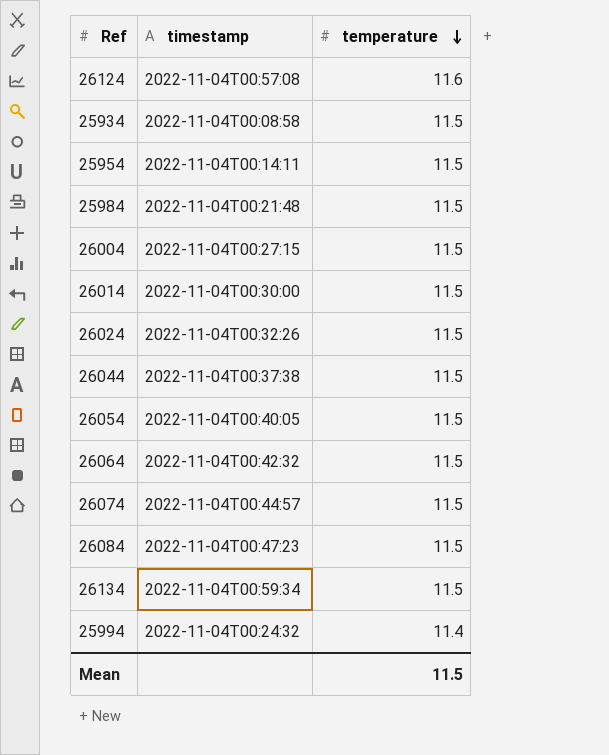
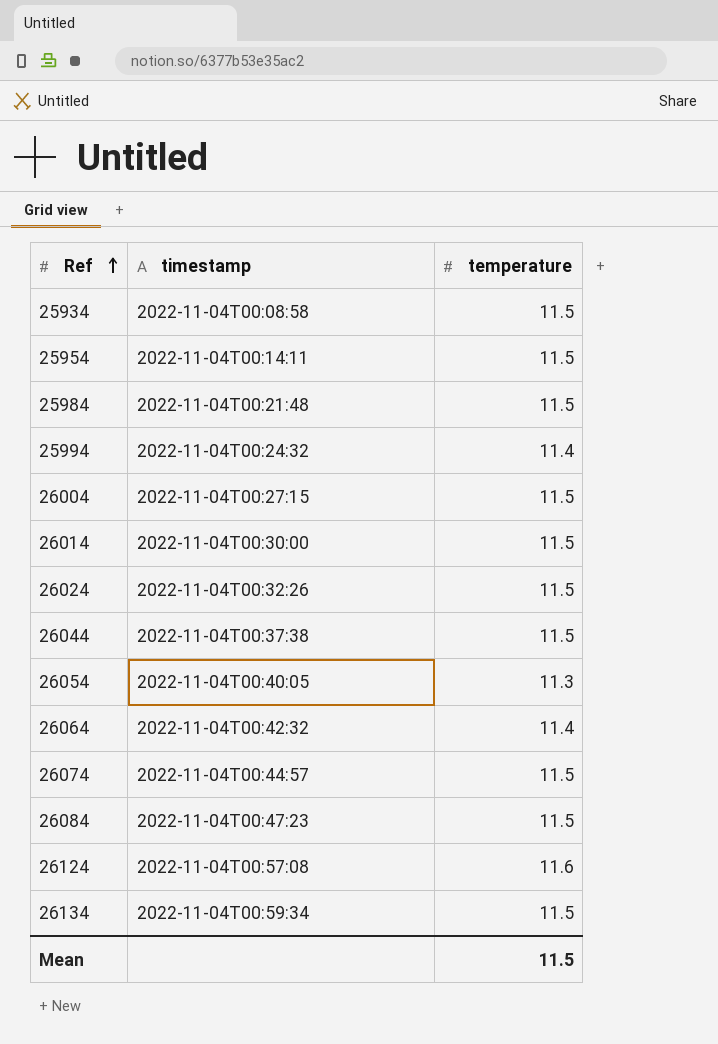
row order: temperature descending -> Ref ascending
26054 | temperature: 11.5 -> 11.3
26064 | temperature: 11.5 -> 11.4

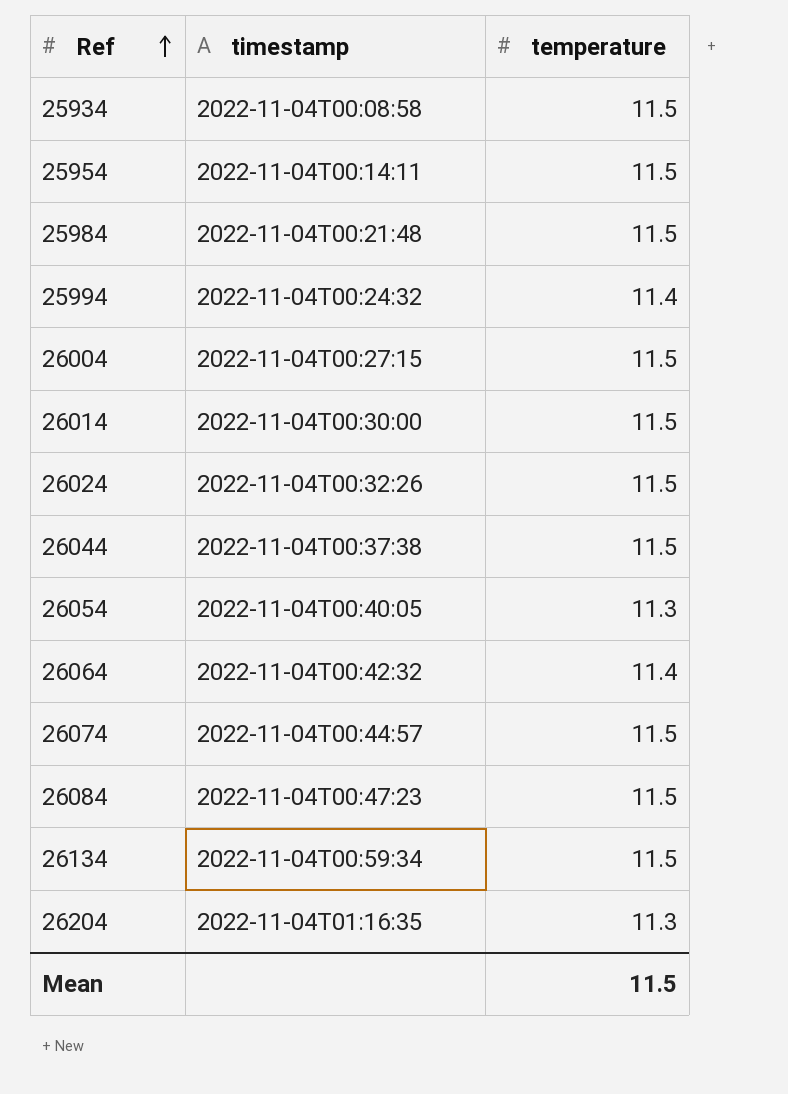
row 26124: 2022-11-04T00:57:08 | 11.6 -> none
row 26204: none -> 2022-11-04T01:16:35 | 11.3

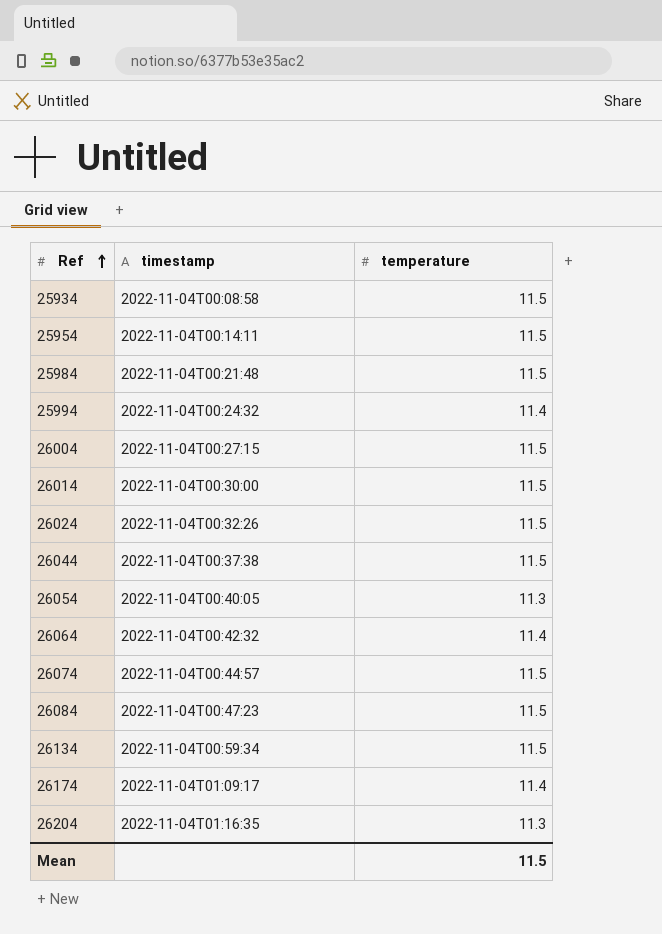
row 26174: none -> 2022-11-04T01:09:17 | 11.4

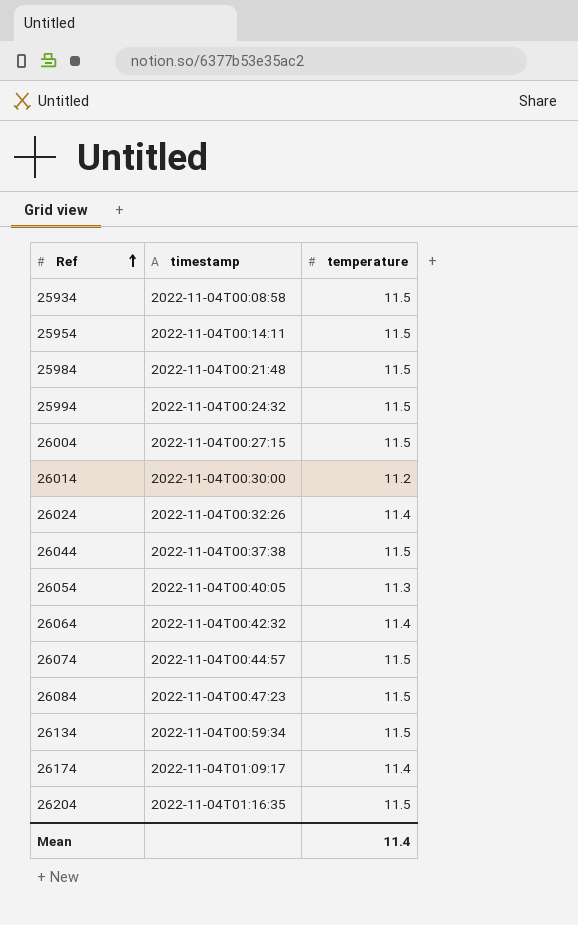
25994 | temperature: 11.4 -> 11.5
26014 | temperature: 11.5 -> 11.2
26024 | temperature: 11.5 -> 11.4
26204 | temperature: 11.3 -> 11.5
Mean | temperature: 11.5 -> 11.4

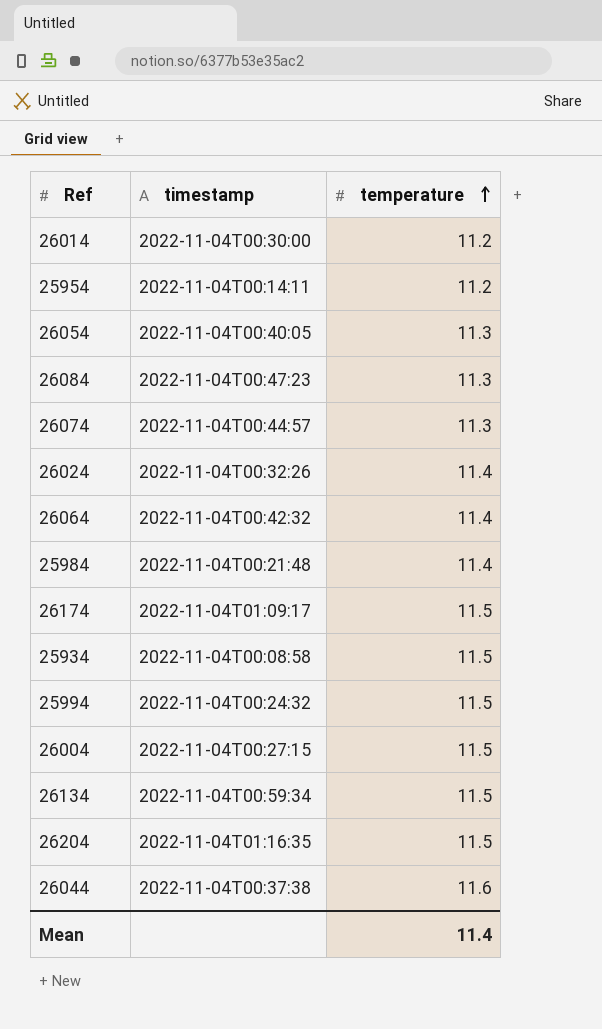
row order: Ref ascending -> temperature ascending
25954 | temperature: 11.5 -> 11.2
26084 | temperature: 11.5 -> 11.3
26074 | temperature: 11.5 -> 11.3
25984 | temperature: 11.5 -> 11.4
26174 | temperature: 11.4 -> 11.5
26044 | temperature: 11.5 -> 11.6

